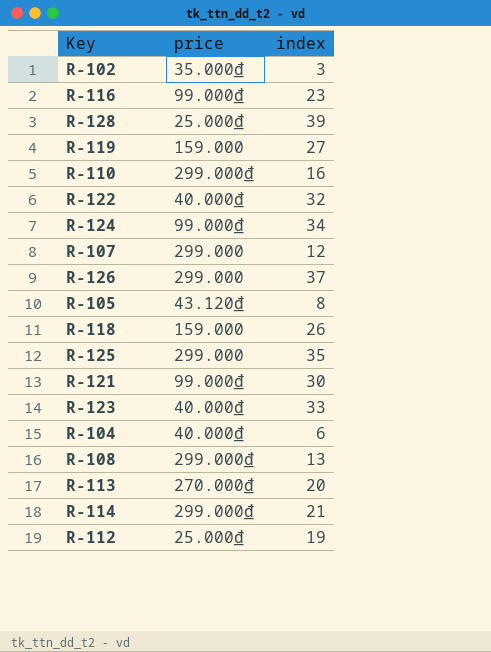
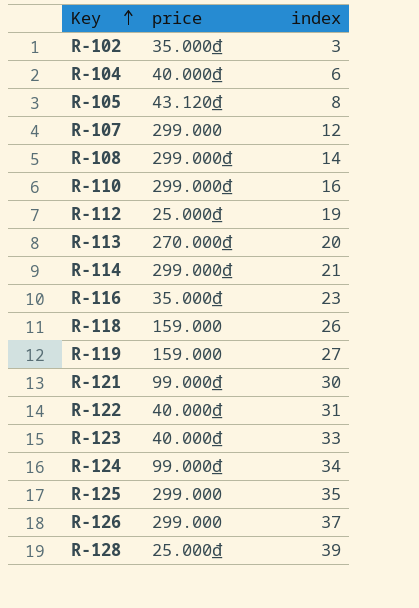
row order: none -> Key ascending
R-108 | index: 13 -> 14
R-116 | price: 99.000₫ -> 35.000₫
R-122 | index: 32 -> 31

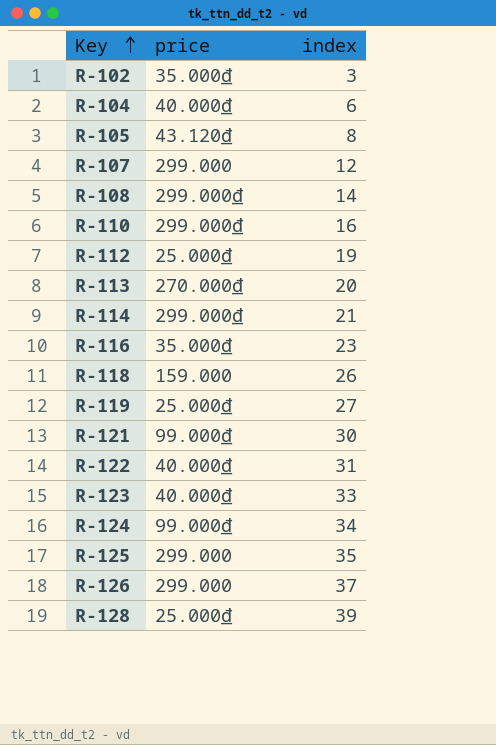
R-119 | price: 159.000 -> 25.000₫

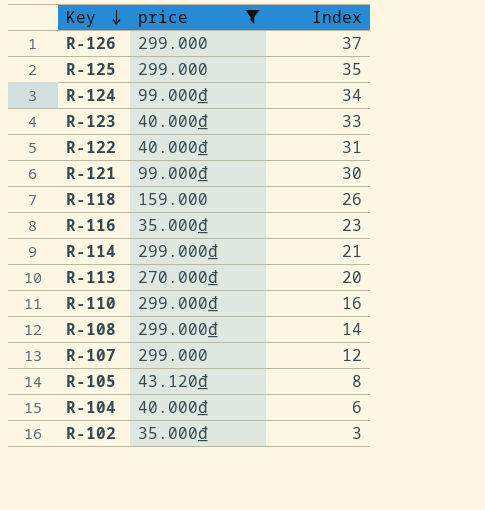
filter: none -> price != 25.000₫
row order: Key ascending -> Key descending
column name: index -> Index

